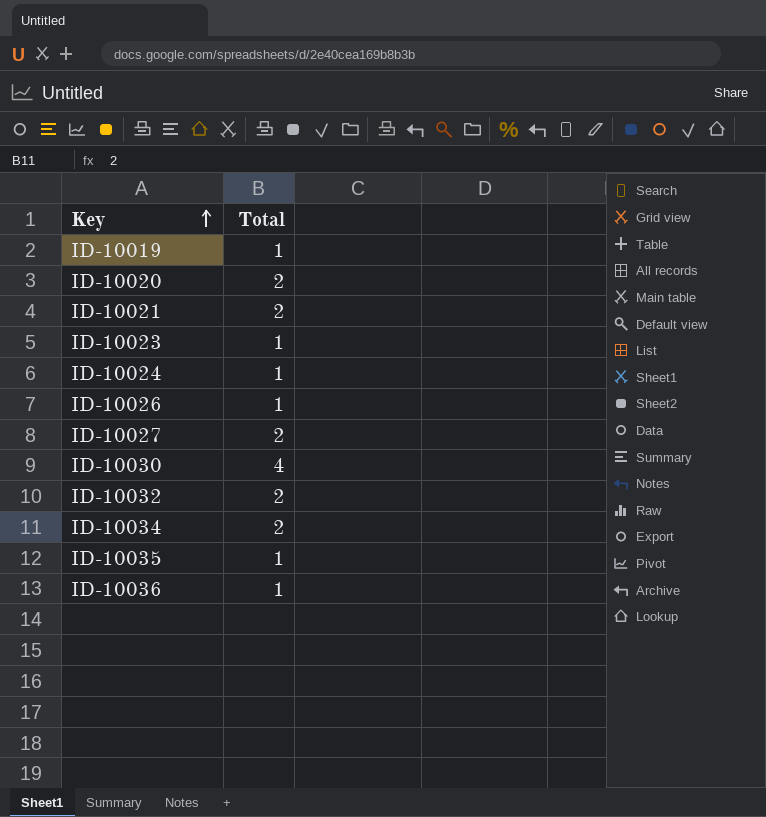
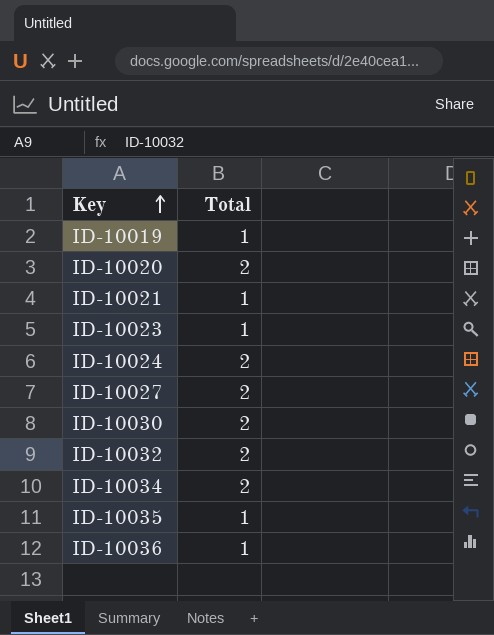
row ID-10026: 1 -> none
ID-10021 | Total: 2 -> 1
ID-10024 | Total: 1 -> 2
ID-10030 | Total: 4 -> 2

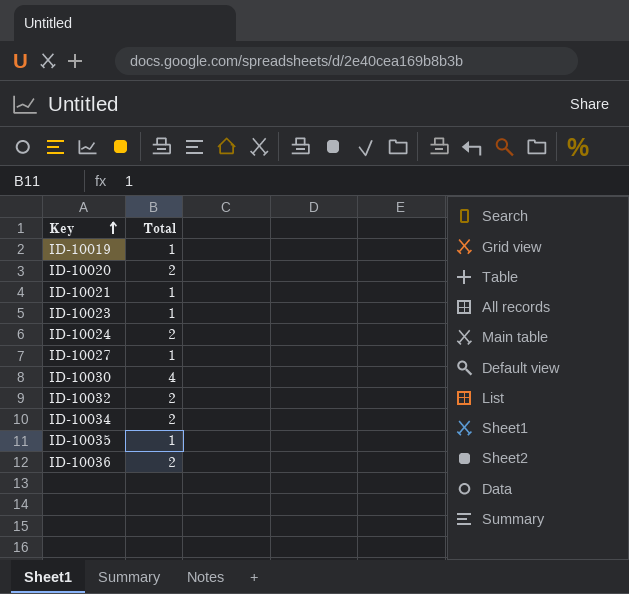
ID-10027 | Total: 2 -> 1
ID-10030 | Total: 2 -> 4
ID-10036 | Total: 1 -> 2

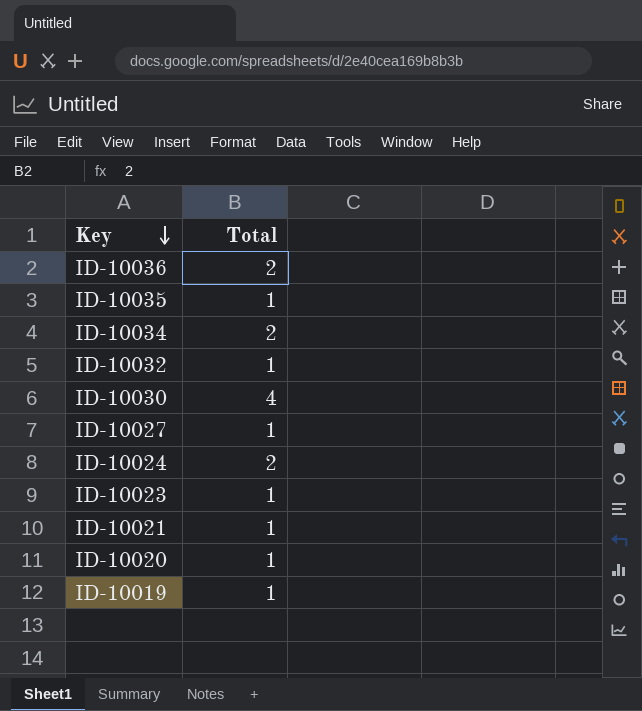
row order: Key ascending -> Key descending
ID-10032 | Total: 2 -> 1
ID-10020 | Total: 2 -> 1

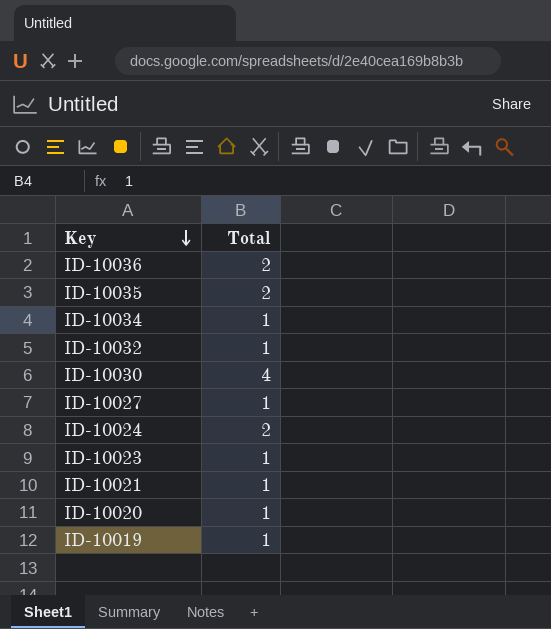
ID-10035 | Total: 1 -> 2
ID-10034 | Total: 2 -> 1

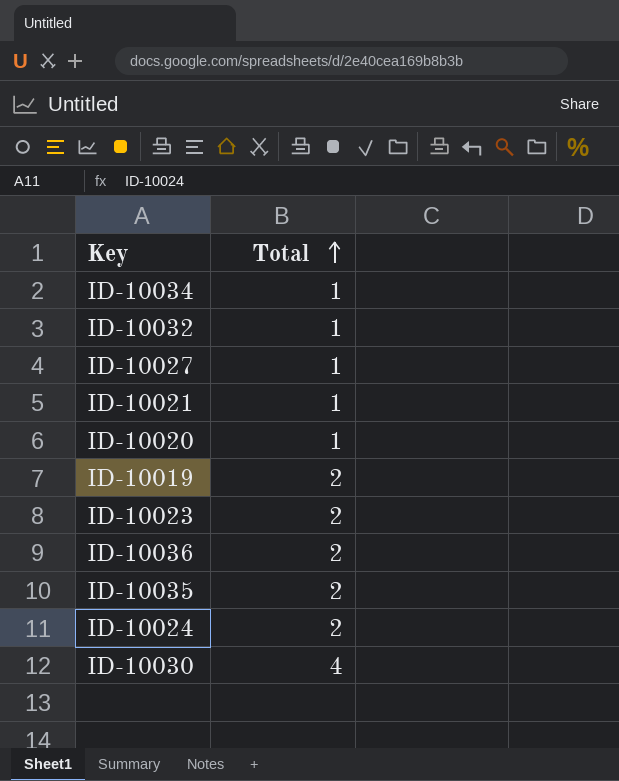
row order: Key descending -> Total ascending
ID-10019 | Total: 1 -> 2
ID-10023 | Total: 1 -> 2

